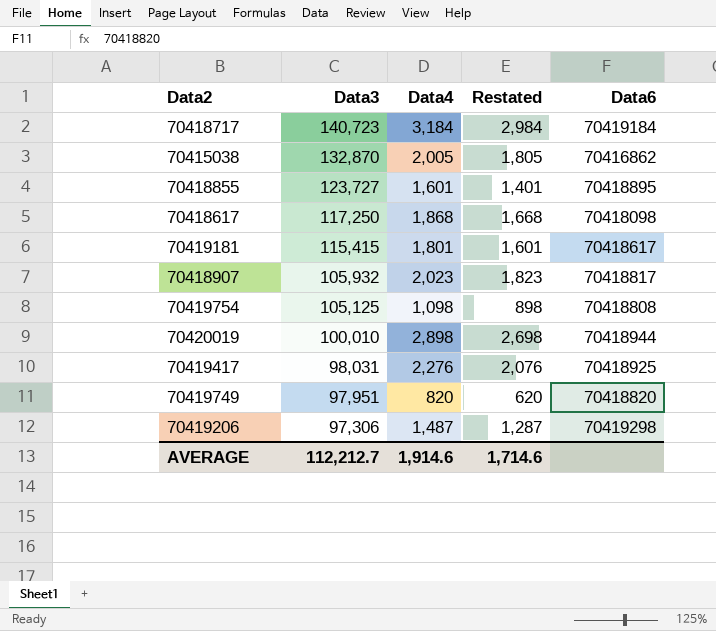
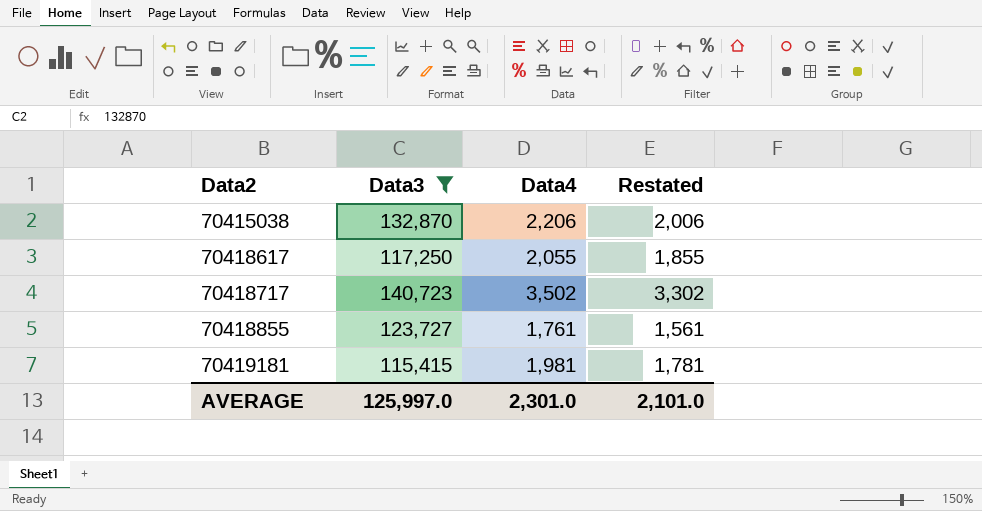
filter: none -> Data3 >= 115,415
row order: Data3 descending -> Data2 ascending
column Data6 | position: 5 -> none
70415038 | Data4: 2,005 -> 2,206
70415038 | Restated: 1,805 -> 2,006
70418617 | Data4: 1,868 -> 2,055
70418617 | Restated: 1,668 -> 1,855
70418717 | Data4: 3,184 -> 3,502
70418717 | Restated: 2,984 -> 3,302
70418855 | Data4: 1,601 -> 1,761
70418855 | Restated: 1,401 -> 1,561
70419181 | Data4: 1,801 -> 1,981
70419181 | Restated: 1,601 -> 1,781
AVERAGE | Data3: 112,212.7 -> 125,997.0
AVERAGE | Data4: 1,914.6 -> 2,301.0
AVERAGE | Restated: 1,714.6 -> 2,101.0

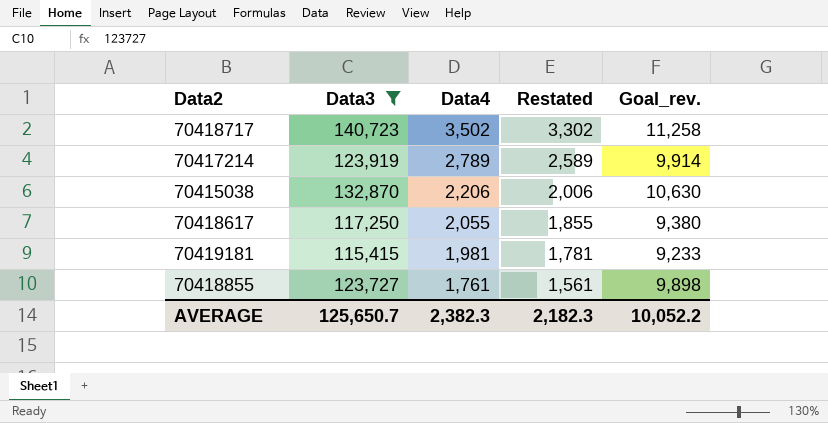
row order: Data2 ascending -> Data4 descending
column Goal_rev. | formula: none -> [Data3] * 0.08
row 70417214: none -> 123,919 | 2,789 | 2,589 | 9,914
AVERAGE | Data3: 125,997.0 -> 125,650.7
AVERAGE | Data4: 2,301.0 -> 2,382.3
AVERAGE | Restated: 2,101.0 -> 2,182.3

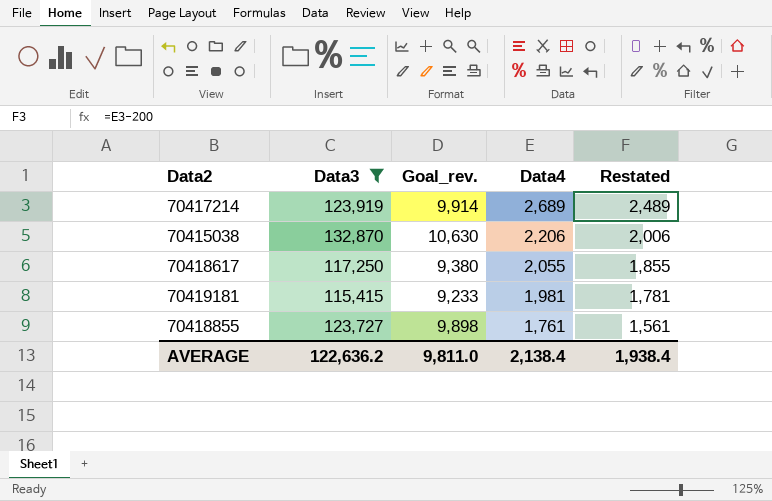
column Goal_rev. | position: 5 -> 3
row 70418717: 140,723 | 3,502 | 3,302 | 11,258 -> none
70417214 | Data4: 2,789 -> 2,689
70417214 | Restated: 2,589 -> 2,489
AVERAGE | Data3: 125,650.7 -> 122,636.2
AVERAGE | Goal_rev.: 10,052.2 -> 9,811.0
AVERAGE | Data4: 2,382.3 -> 2,138.4
AVERAGE | Restated: 2,182.3 -> 1,938.4

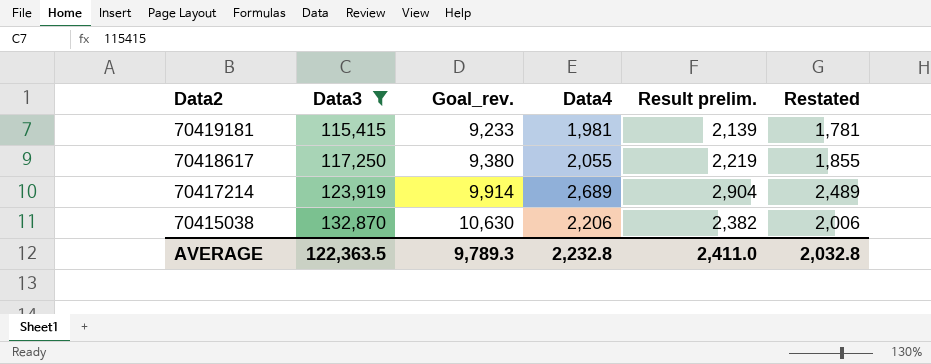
row order: Data4 descending -> Data2 descending
column Result prelim. | formula: none -> [Data4] * 1.08
row 70418855: 123,727 | 9,898 | 1,761 | 1,561 -> none
AVERAGE | Data3: 122,636.2 -> 122,363.5
AVERAGE | Goal_rev.: 9,811.0 -> 9,789.3
AVERAGE | Data4: 2,138.4 -> 2,232.8
AVERAGE | Restated: 1,938.4 -> 2,032.8

